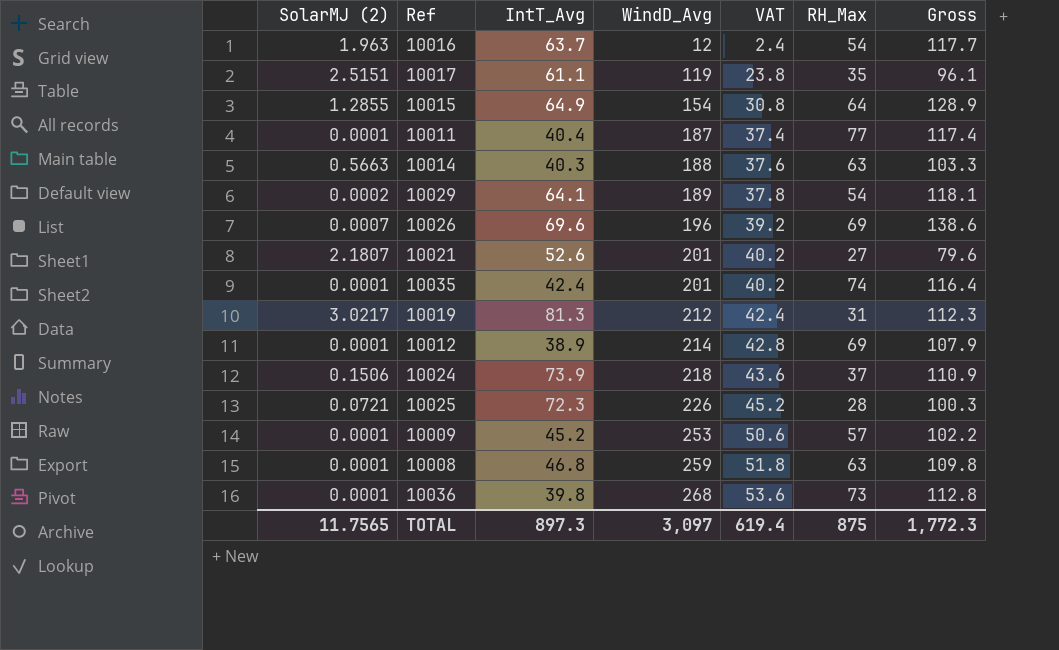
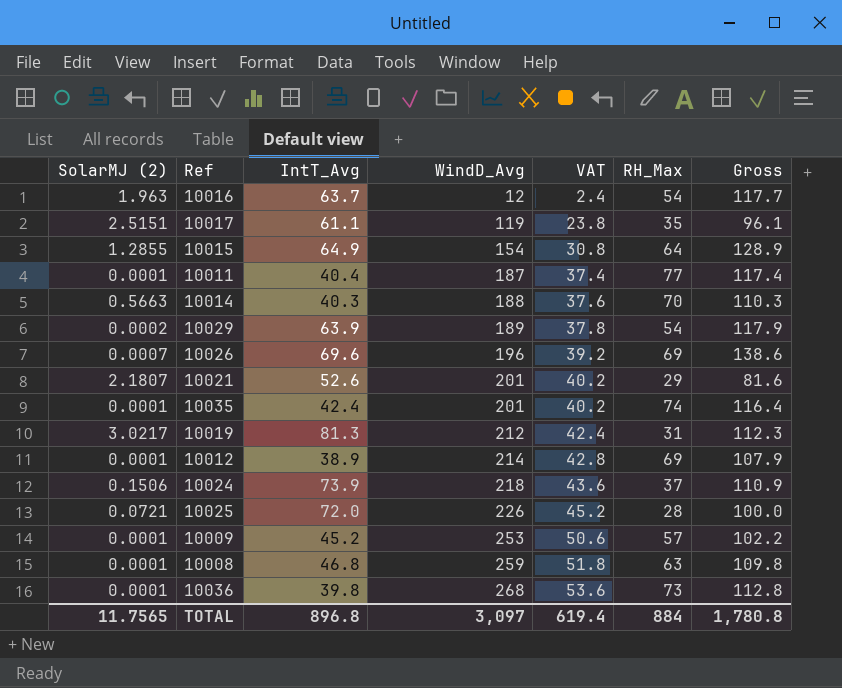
10014 | RH_Max: 63 -> 70
10014 | Gross: 103.3 -> 110.3
10029 | IntT_Avg: 64.1 -> 63.9
10029 | Gross: 118.1 -> 117.9
10021 | RH_Max: 27 -> 29
10021 | Gross: 79.6 -> 81.6
10025 | IntT_Avg: 72.3 -> 72.0
10025 | Gross: 100.3 -> 100.0
TOTAL | IntT_Avg: 897.3 -> 896.8
TOTAL | RH_Max: 875 -> 884
TOTAL | Gross: 1,772.3 -> 1,780.8

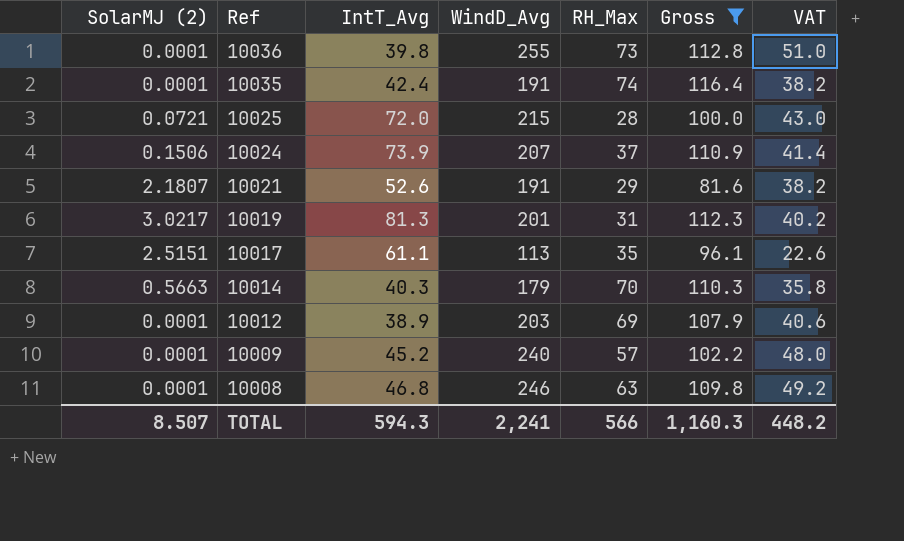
filter: none -> Gross <= 116.4
row order: WindD_Avg ascending -> Ref descending
column VAT | position: 5 -> 7
10036 | WindD_Avg: 268 -> 255
10036 | VAT: 53.6 -> 51.0
10035 | WindD_Avg: 201 -> 191
10035 | VAT: 40.2 -> 38.2
10025 | WindD_Avg: 226 -> 215
10025 | VAT: 45.2 -> 43.0
10024 | WindD_Avg: 218 -> 207
10024 | VAT: 43.6 -> 41.4
10021 | WindD_Avg: 201 -> 191
10021 | VAT: 40.2 -> 38.2
10019 | WindD_Avg: 212 -> 201
10019 | VAT: 42.4 -> 40.2
10017 | WindD_Avg: 119 -> 113
10017 | VAT: 23.8 -> 22.6
10014 | WindD_Avg: 188 -> 179
10014 | VAT: 37.6 -> 35.8
10012 | WindD_Avg: 214 -> 203
10012 | VAT: 42.8 -> 40.6
10009 | WindD_Avg: 253 -> 240
10009 | VAT: 50.6 -> 48.0
10008 | WindD_Avg: 259 -> 246
10008 | VAT: 51.8 -> 49.2
TOTAL | SolarMJ (2): 11.7565 -> 8.507
TOTAL | IntT_Avg: 896.8 -> 594.3
TOTAL | WindD_Avg: 3,097 -> 2,241
TOTAL | RH_Max: 884 -> 566
TOTAL | Gross: 1,780.8 -> 1,160.3
TOTAL | VAT: 619.4 -> 448.2

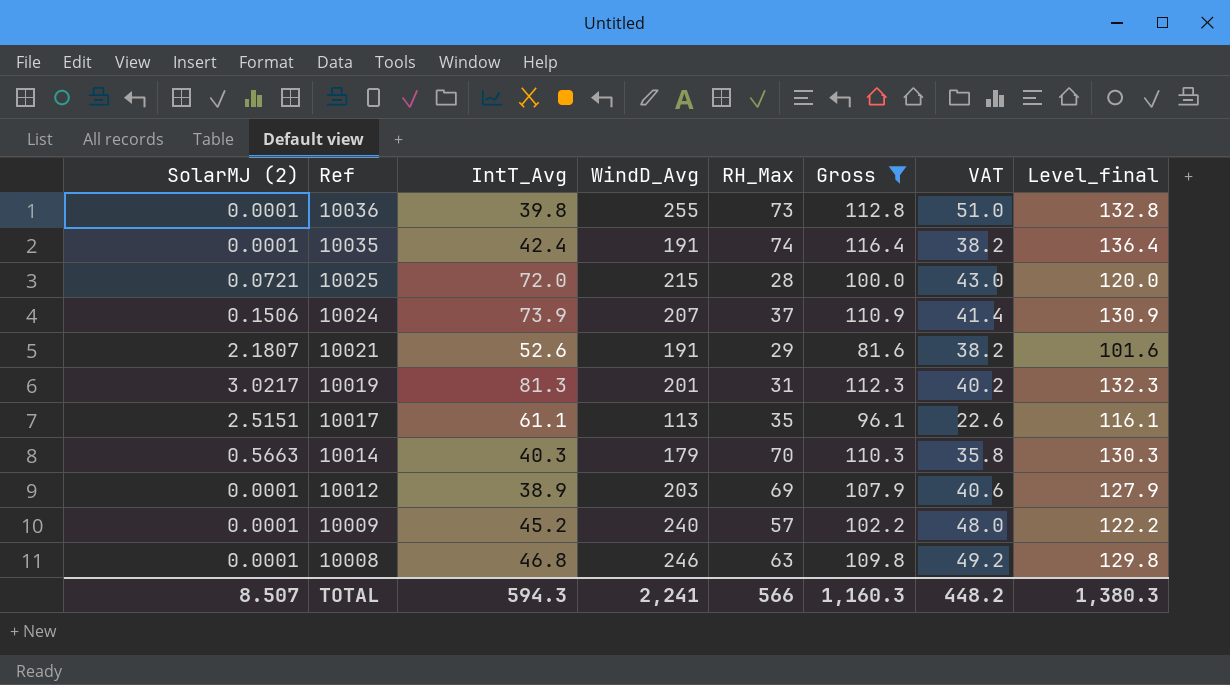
column Level_final | formula: none -> [Gross] + 20

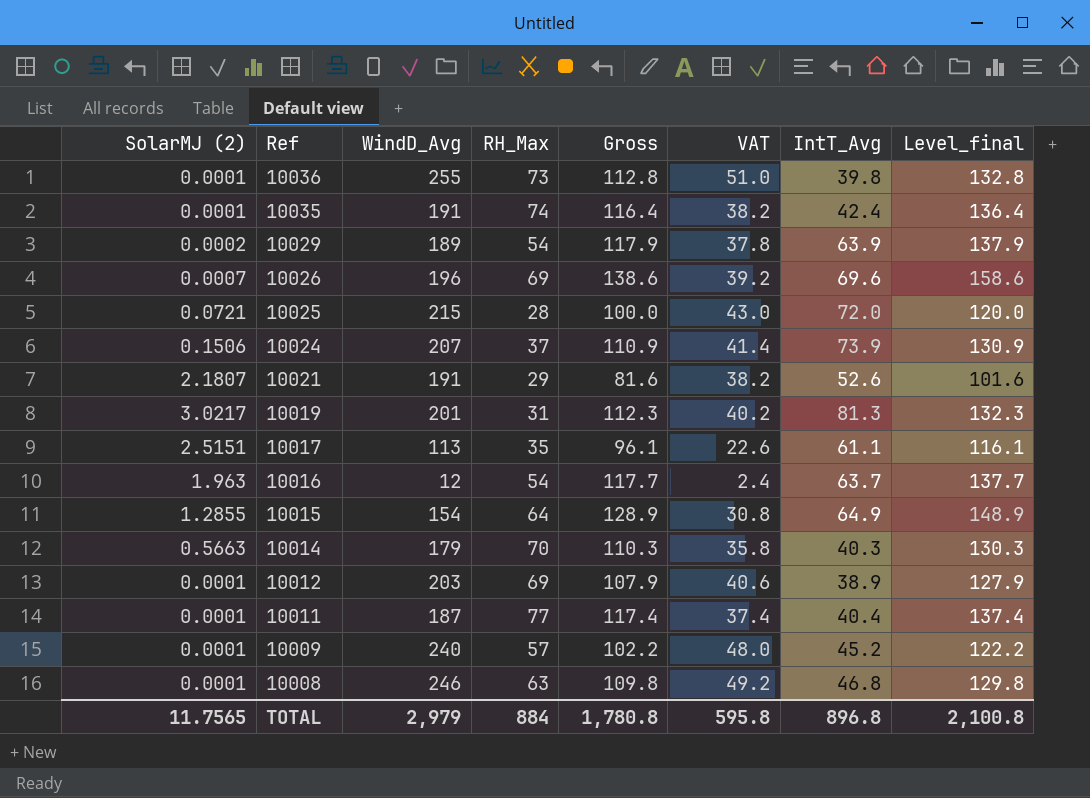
filter: Gross <= 116.4 -> none
column IntT_Avg | position: 3 -> 7
TOTAL | SolarMJ (2): 8.507 -> 11.7565
TOTAL | WindD_Avg: 2,241 -> 2,979
TOTAL | RH_Max: 566 -> 884
TOTAL | Gross: 1,160.3 -> 1,780.8
TOTAL | VAT: 448.2 -> 595.8
TOTAL | IntT_Avg: 594.3 -> 896.8
TOTAL | Level_final: 1,380.3 -> 2,100.8

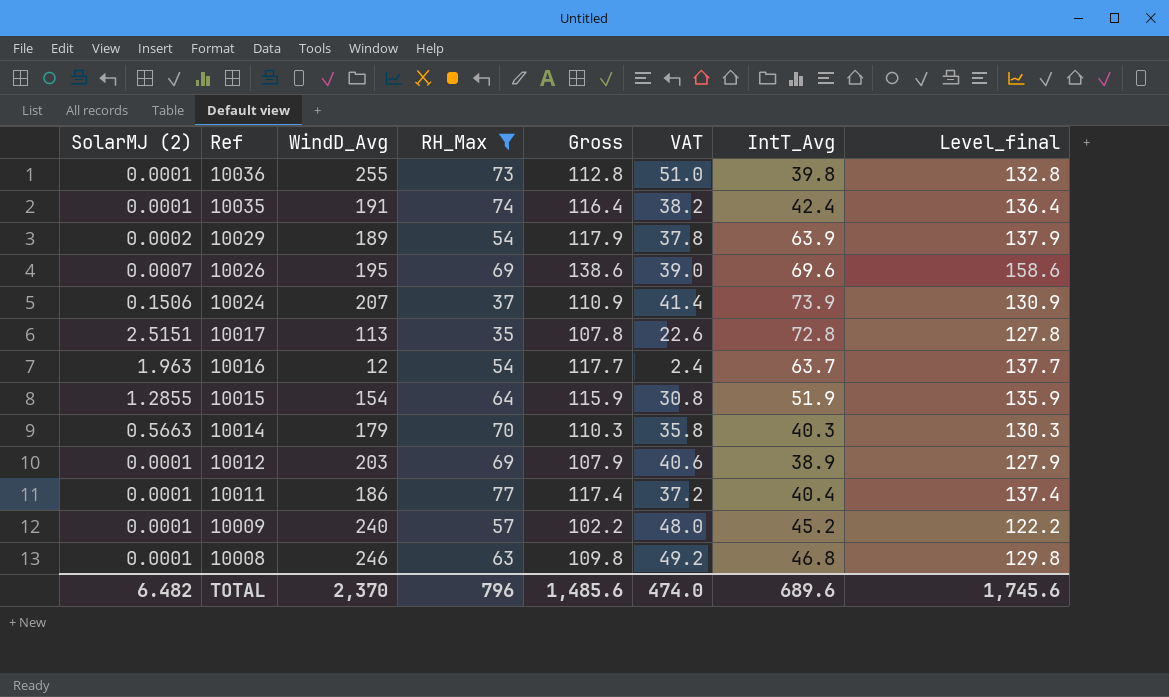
filter: none -> RH_Max >= 35
10026 | WindD_Avg: 196 -> 195
10026 | VAT: 39.2 -> 39.0
10017 | Gross: 96.1 -> 107.8
10017 | IntT_Avg: 61.1 -> 72.8
10017 | Level_final: 116.1 -> 127.8
10015 | Gross: 128.9 -> 115.9
10015 | IntT_Avg: 64.9 -> 51.9
10015 | Level_final: 148.9 -> 135.9
10011 | WindD_Avg: 187 -> 186
10011 | VAT: 37.4 -> 37.2
TOTAL | SolarMJ (2): 11.7565 -> 6.482
TOTAL | WindD_Avg: 2,979 -> 2,370
TOTAL | RH_Max: 884 -> 796
TOTAL | Gross: 1,780.8 -> 1,485.6
TOTAL | VAT: 595.8 -> 474.0
TOTAL | IntT_Avg: 896.8 -> 689.6
TOTAL | Level_final: 2,100.8 -> 1,745.6

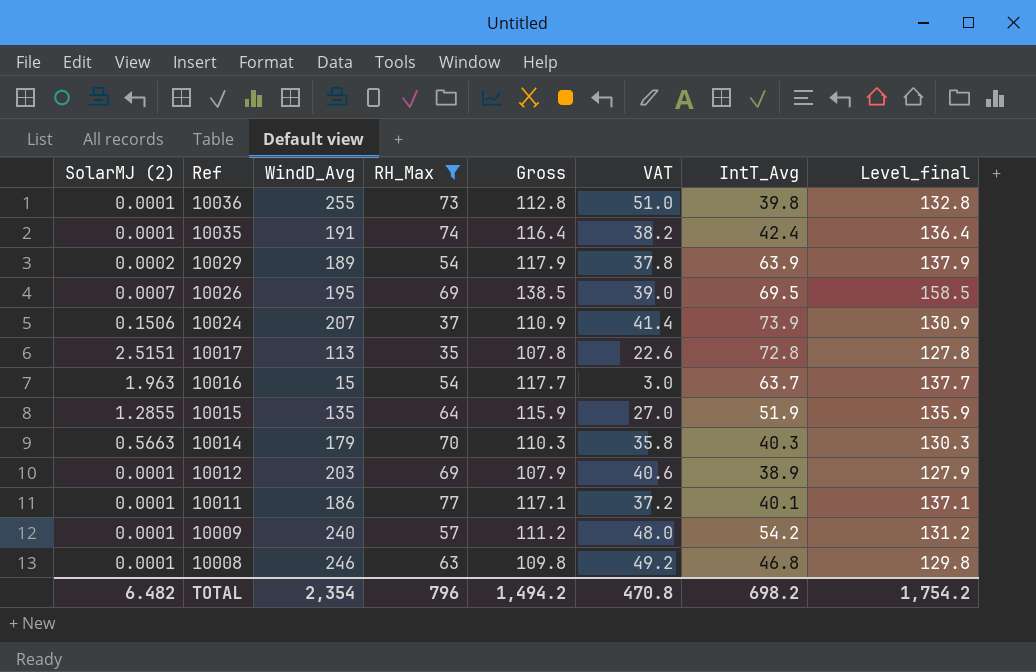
10026 | Gross: 138.6 -> 138.5
10026 | IntT_Avg: 69.6 -> 69.5
10026 | Level_final: 158.6 -> 158.5
10016 | WindD_Avg: 12 -> 15
10016 | VAT: 2.4 -> 3.0
10015 | WindD_Avg: 154 -> 135
10015 | VAT: 30.8 -> 27.0
10011 | Gross: 117.4 -> 117.1
10011 | IntT_Avg: 40.4 -> 40.1
10011 | Level_final: 137.4 -> 137.1
10009 | Gross: 102.2 -> 111.2
10009 | IntT_Avg: 45.2 -> 54.2
10009 | Level_final: 122.2 -> 131.2
TOTAL | WindD_Avg: 2,370 -> 2,354
TOTAL | Gross: 1,485.6 -> 1,494.2
TOTAL | VAT: 474.0 -> 470.8
TOTAL | IntT_Avg: 689.6 -> 698.2
TOTAL | Level_final: 1,745.6 -> 1,754.2

